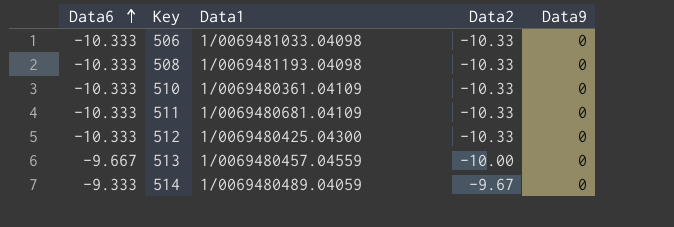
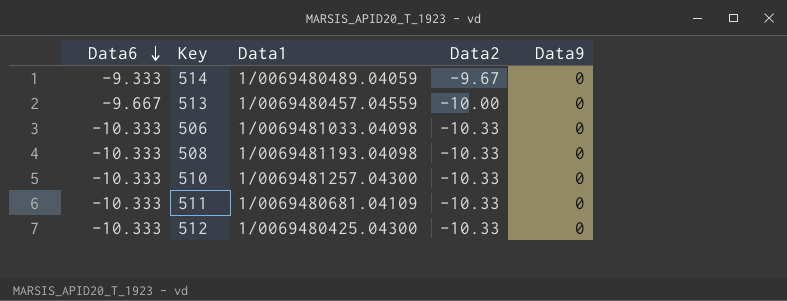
row order: Data6 ascending -> Data6 descending
510 | Data1: 1/0069480361.04109 -> 1/0069481257.04300

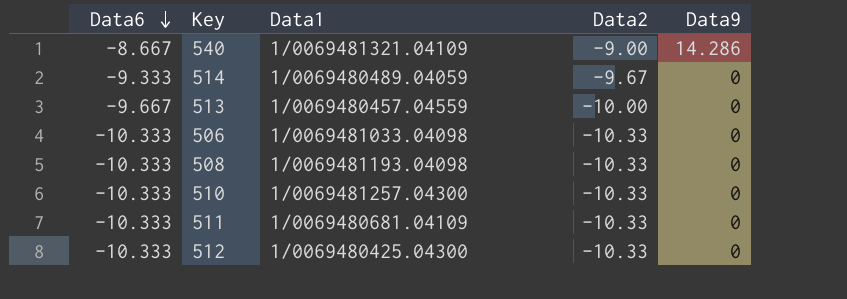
row 540: none -> -8.667 | 1/0069481321.04109 | -9.00 | 14.286

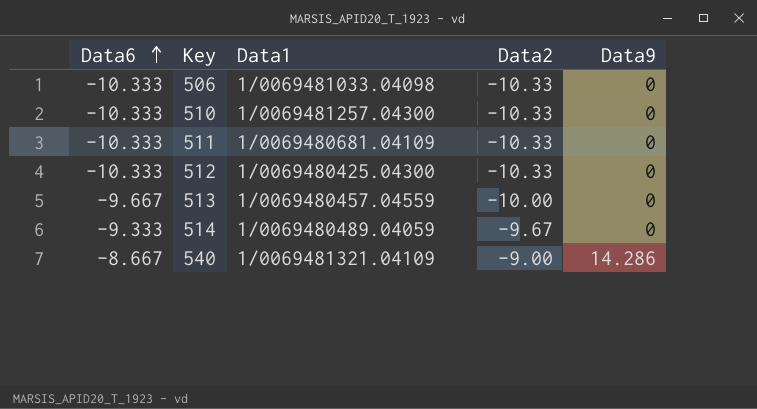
row order: Data6 descending -> Data6 ascending
row 508: -10.333 | 1/0069481193.04098 | -10.33 | 0 -> none

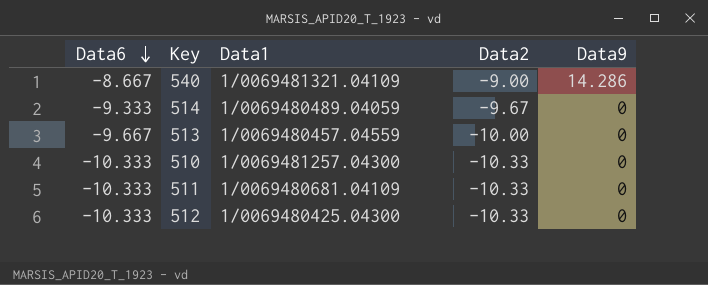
row order: Data6 ascending -> Data6 descending
row 506: -10.333 | 1/0069481033.04098 | -10.33 | 0 -> none

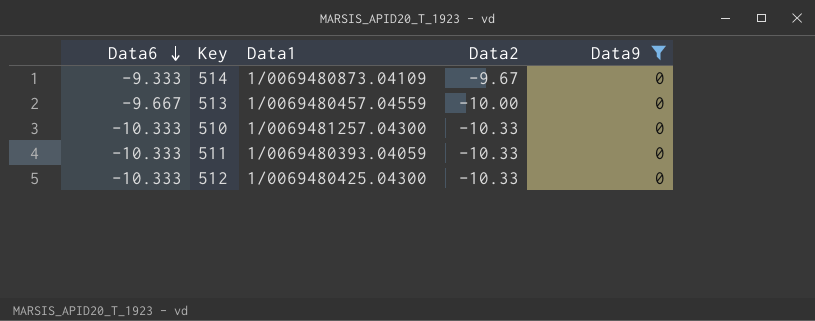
filter: none -> Data9 = 0
514 | Data1: 1/0069480489.04059 -> 1/0069480873.04109
511 | Data1: 1/0069480681.04109 -> 1/0069480393.04059

